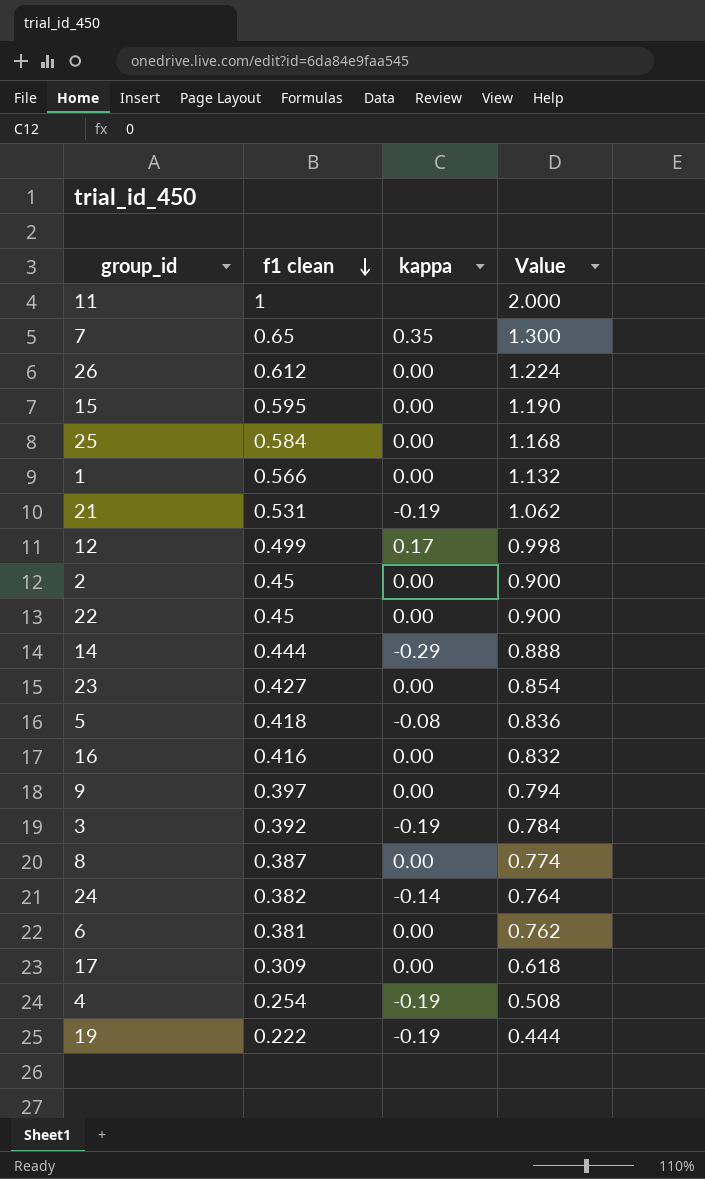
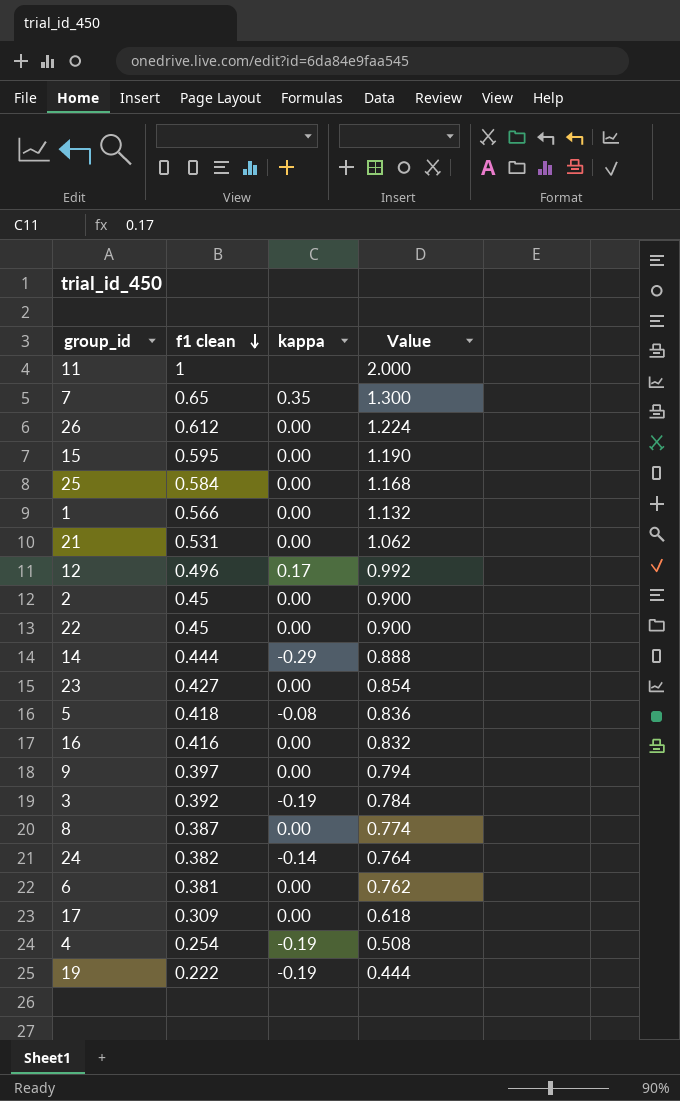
21 | kappa: -0.19 -> 0.00
12 | f1 clean: 0.499 -> 0.496
12 | Value: 0.998 -> 0.992

